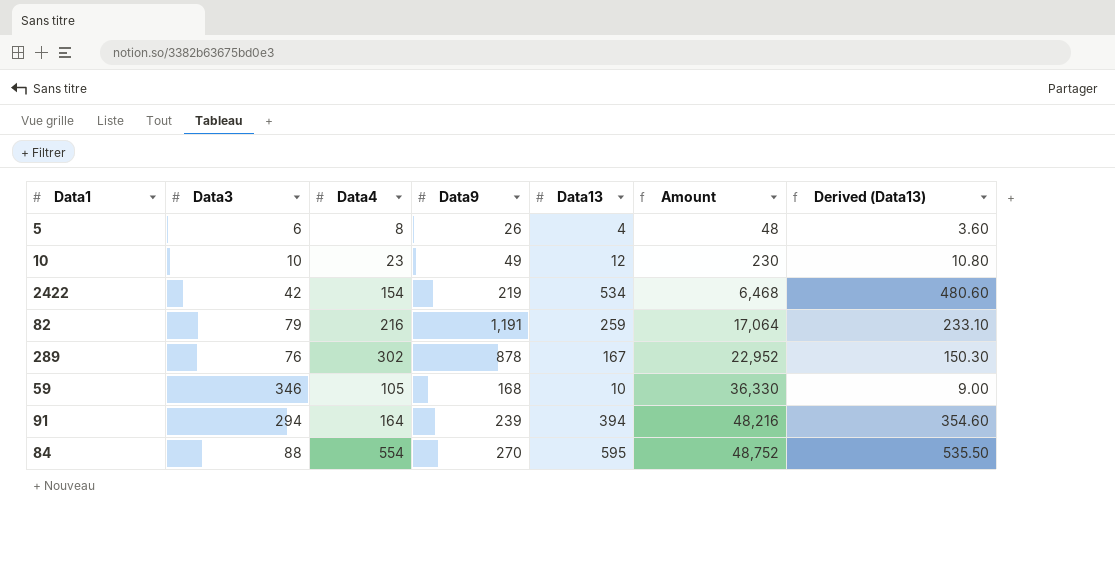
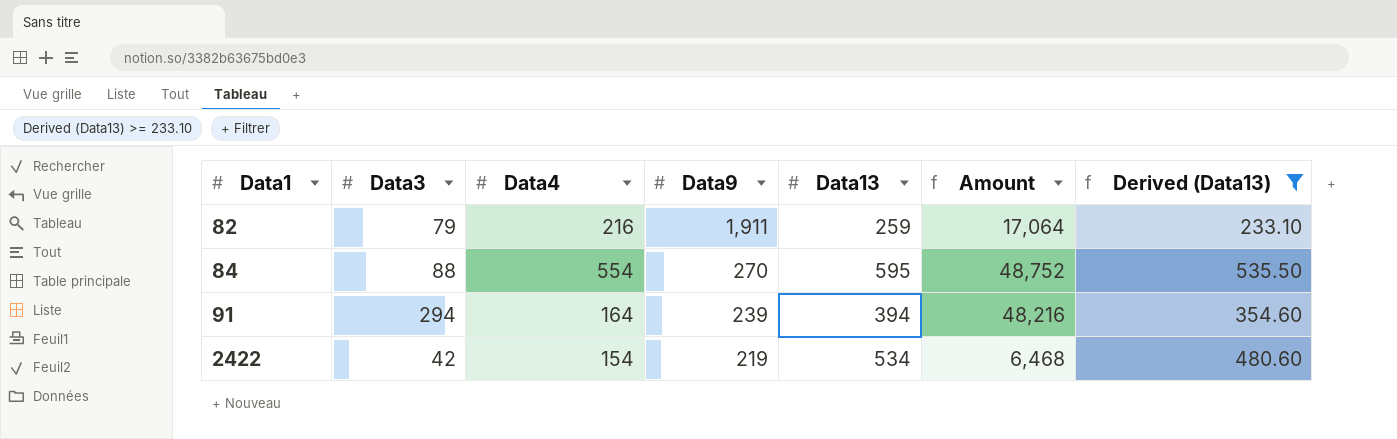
filter: none -> Derived (Data13) >= 233.10
row order: Amount ascending -> Data1 ascending
82 | Data9: 1,191 -> 1,911

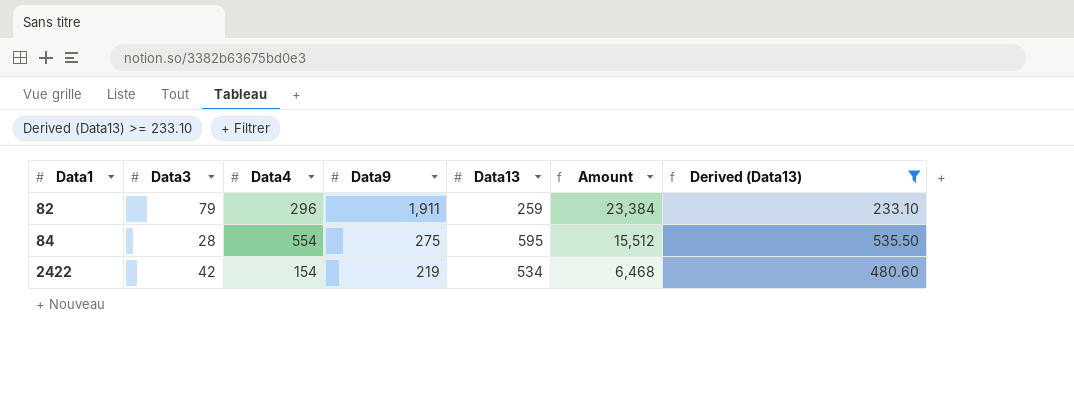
row 91: 294 | 164 | 239 | 394 | 48,216 | 354.60 -> none
82 | Data4: 216 -> 296
82 | Amount: 17,064 -> 23,384
84 | Data3: 88 -> 28
84 | Data9: 270 -> 275
84 | Amount: 48,752 -> 15,512

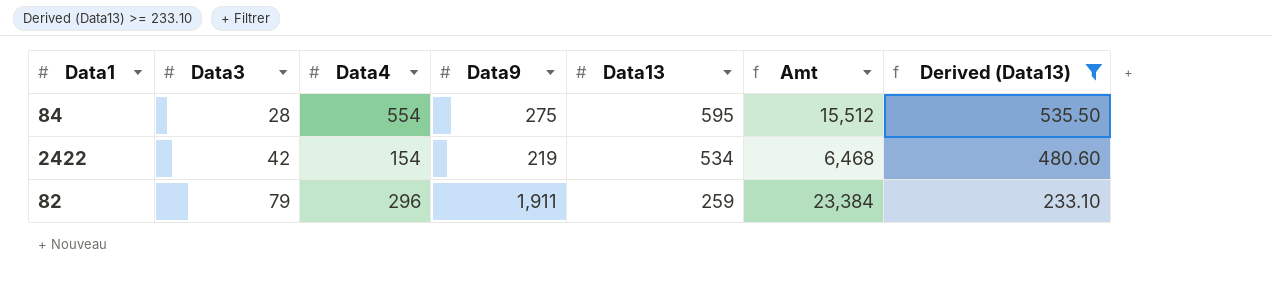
row order: Data1 ascending -> Data3 ascending
column name: Amount -> Amt

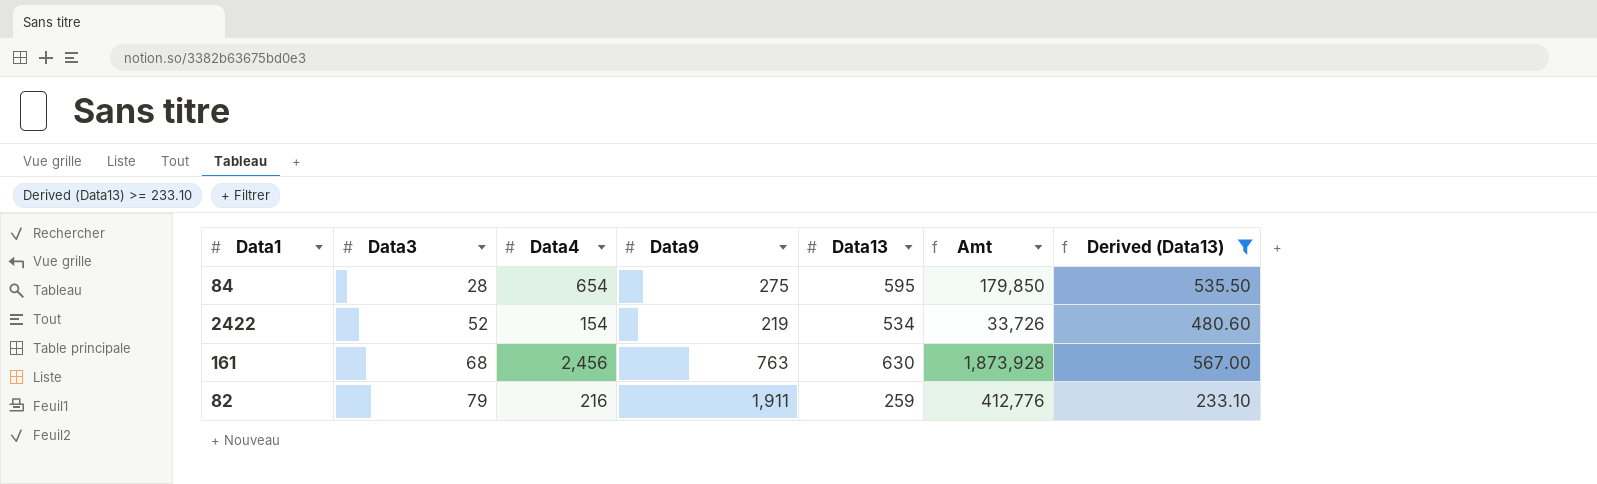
column Amt | formula: [Data3] * [Data4] -> [Data4] * [Data9]
84 | Data4: 554 -> 654
2422 | Data3: 42 -> 52
row 161: none -> 68 | 2,456 | 763 | 630 | 1,873,928 | 567.00
82 | Data4: 296 -> 216

